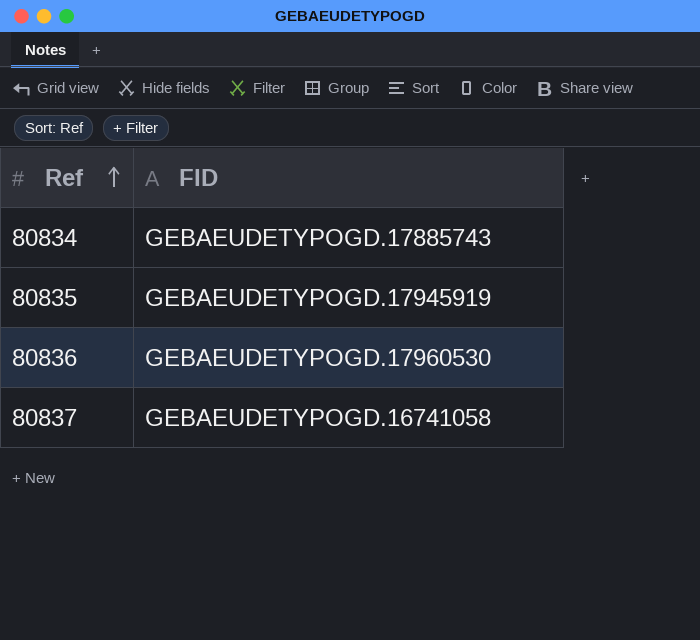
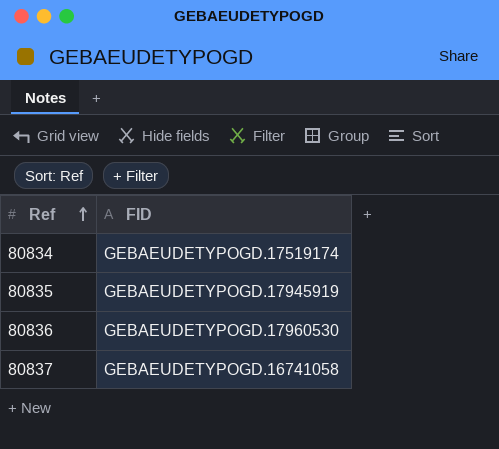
80834 | FID: GEBAEUDETYPOGD.17885743 -> GEBAEUDETYPOGD.17519174

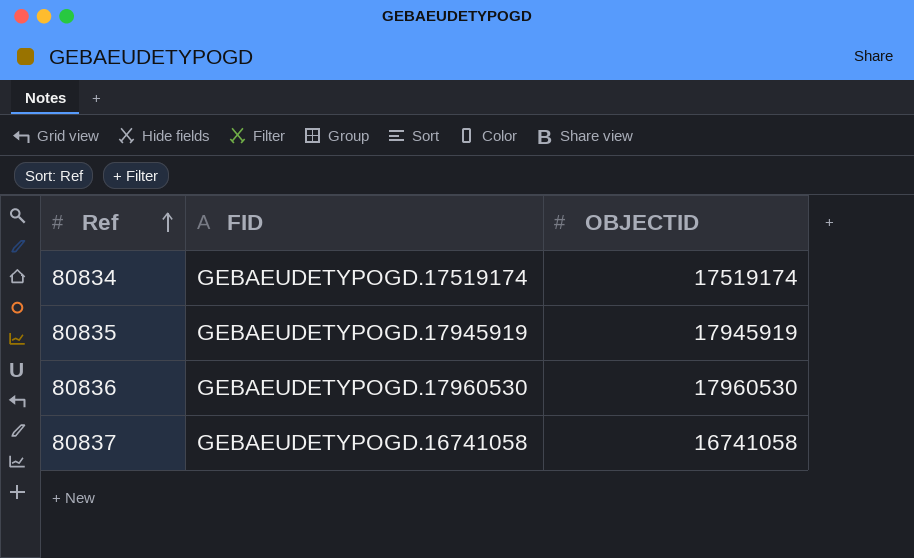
column OBJECTID | position: none -> 3

